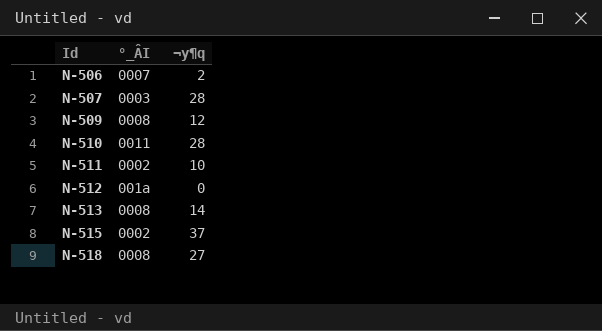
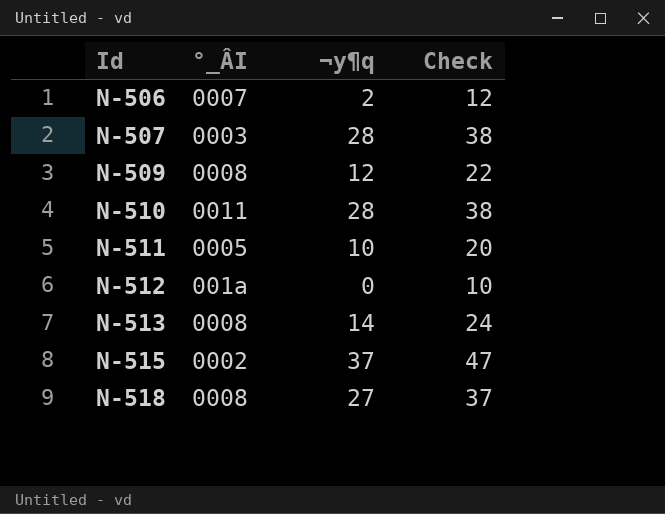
column Check | formula: none -> [¬y¶q] + 10
N-511 | °_ÂI: 0002 -> 0005

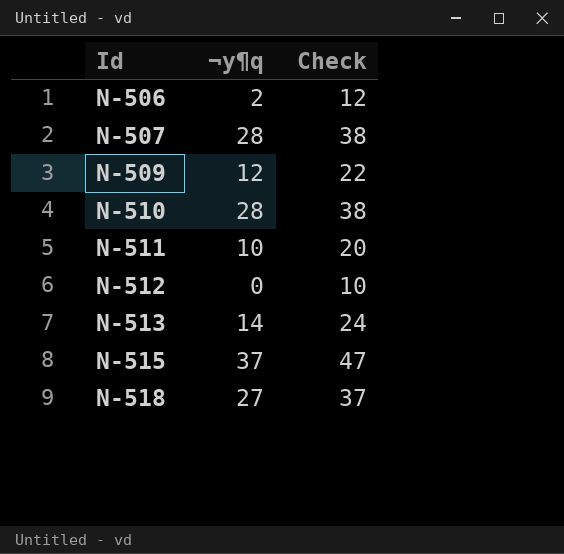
column °_ÂI | position: 2 -> none

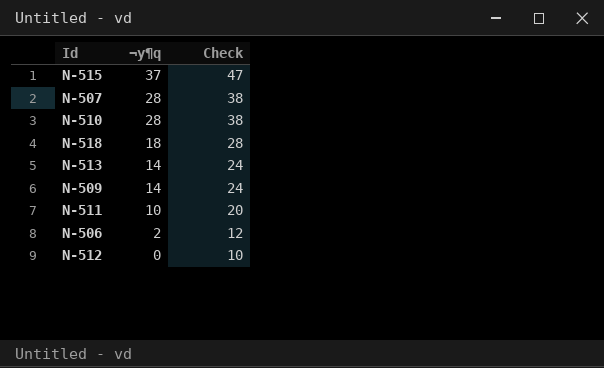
row order: Id ascending -> ¬y¶q descending
N-518 | ¬y¶q: 27 -> 18
N-518 | Check: 37 -> 28
N-509 | ¬y¶q: 12 -> 14
N-509 | Check: 22 -> 24

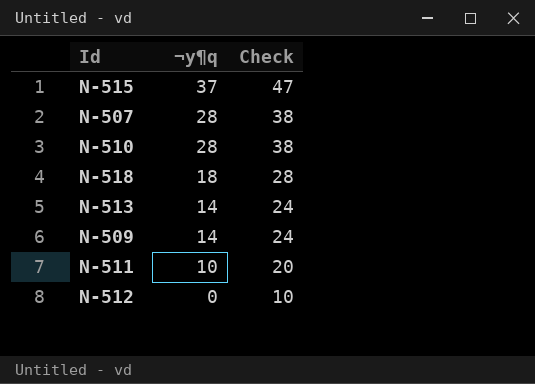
row N-506: 2 | 12 -> none

